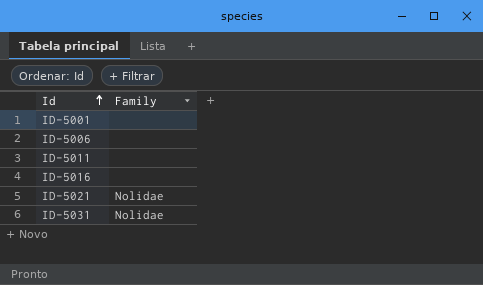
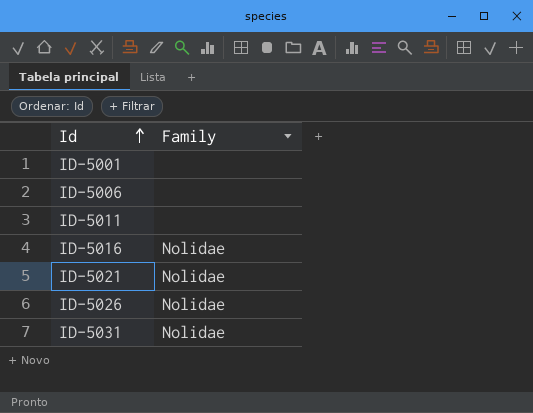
ID-5016 | Family: none -> Nolidae
row ID-5026: none -> Nolidae

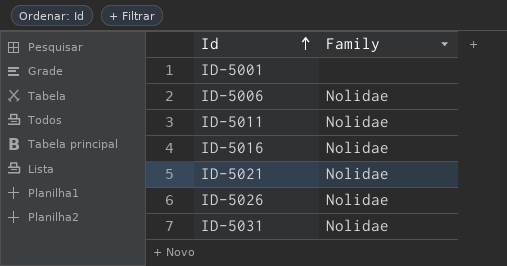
ID-5006 | Family: none -> Nolidae
ID-5011 | Family: none -> Nolidae

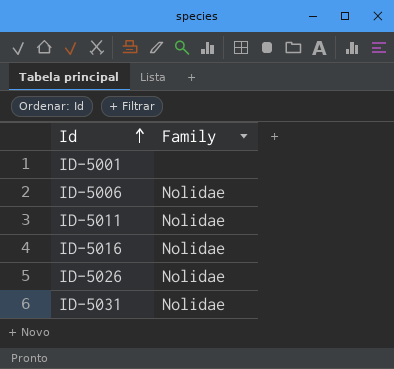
row ID-5021: Nolidae -> none

